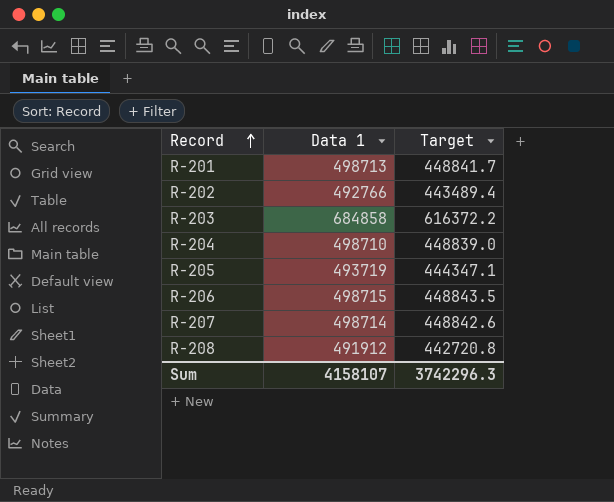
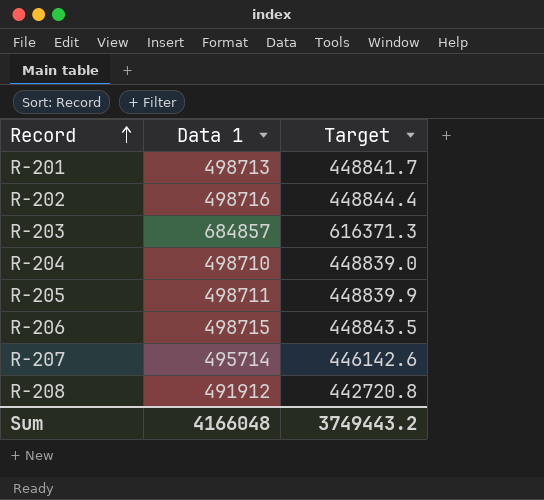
R-202 | Data 1: 492766 -> 498716
R-202 | Target: 443489.4 -> 448844.4
R-203 | Data 1: 684858 -> 684857
R-203 | Target: 616372.2 -> 616371.3
R-205 | Data 1: 493719 -> 498711
R-205 | Target: 444347.1 -> 448839.9
R-207 | Data 1: 498714 -> 495714
R-207 | Target: 448842.6 -> 446142.6
Sum | Data 1: 4158107 -> 4166048
Sum | Target: 3742296.3 -> 3749443.2

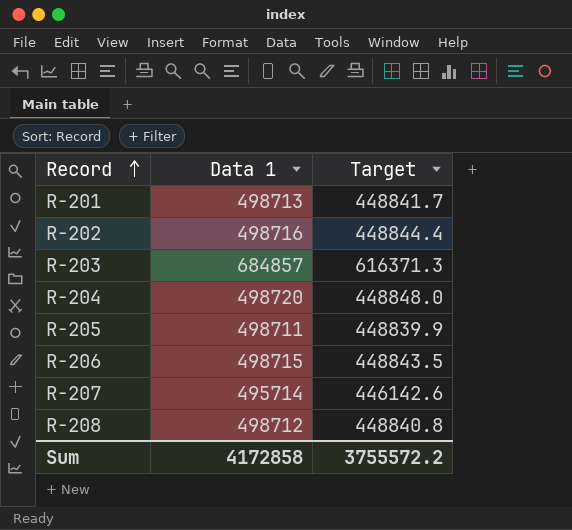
R-204 | Data 1: 498710 -> 498720
R-204 | Target: 448839.0 -> 448848.0
R-208 | Data 1: 491912 -> 498712
R-208 | Target: 442720.8 -> 448840.8
Sum | Data 1: 4166048 -> 4172858
Sum | Target: 3749443.2 -> 3755572.2

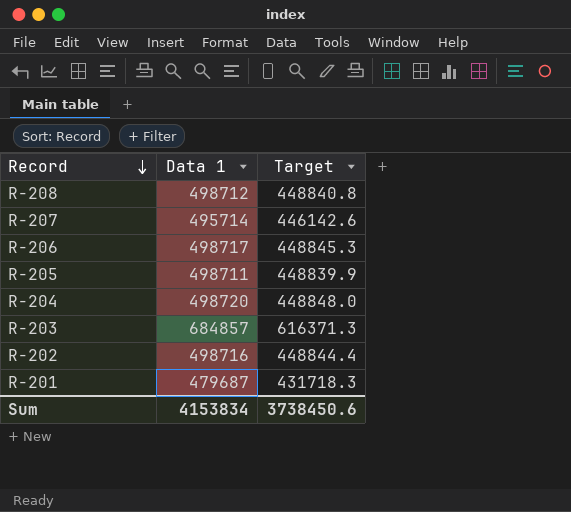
row order: Record ascending -> Record descending
R-206 | Data 1: 498715 -> 498717
R-206 | Target: 448843.5 -> 448845.3
R-201 | Data 1: 498713 -> 479687
R-201 | Target: 448841.7 -> 431718.3
Sum | Data 1: 4172858 -> 4153834
Sum | Target: 3755572.2 -> 3738450.6

